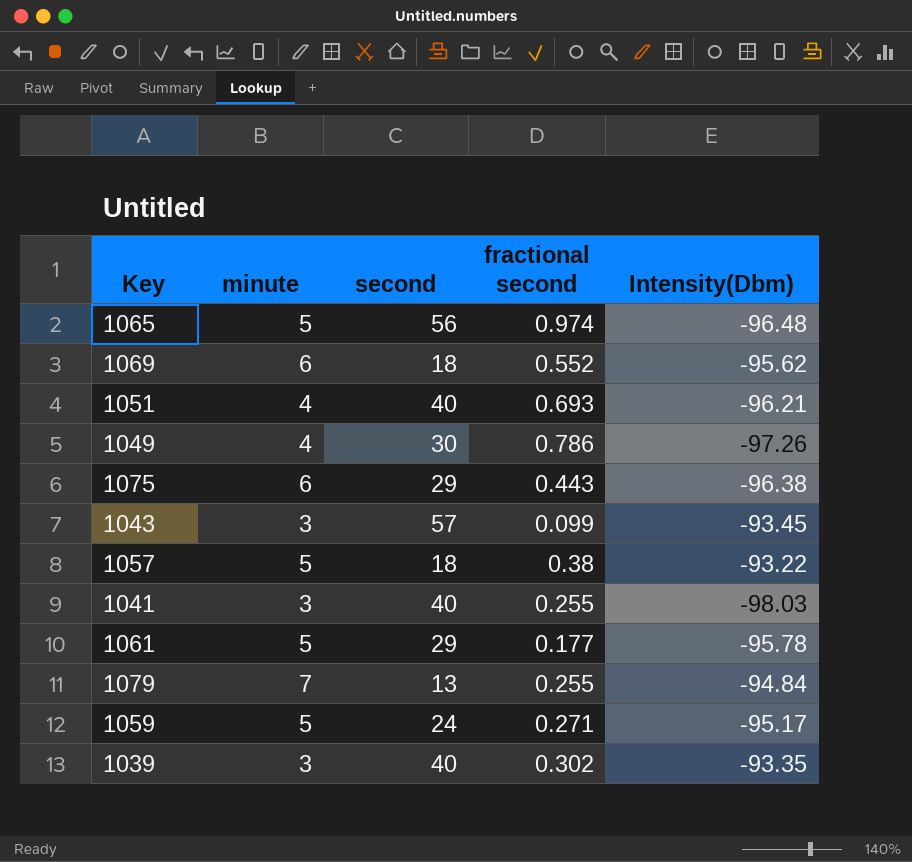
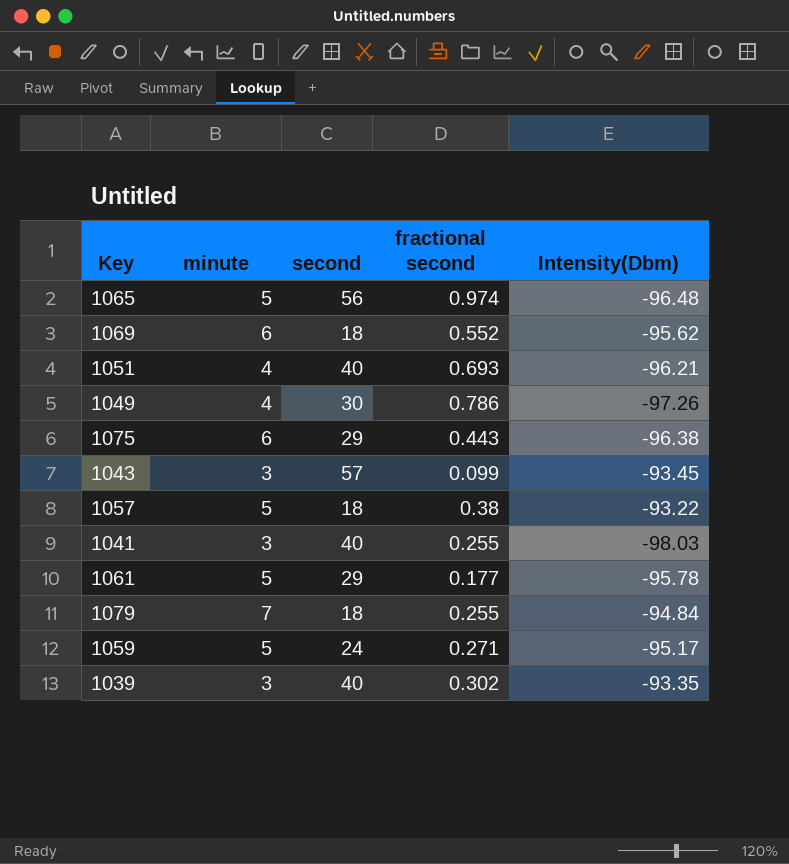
1079 | second: 13 -> 18

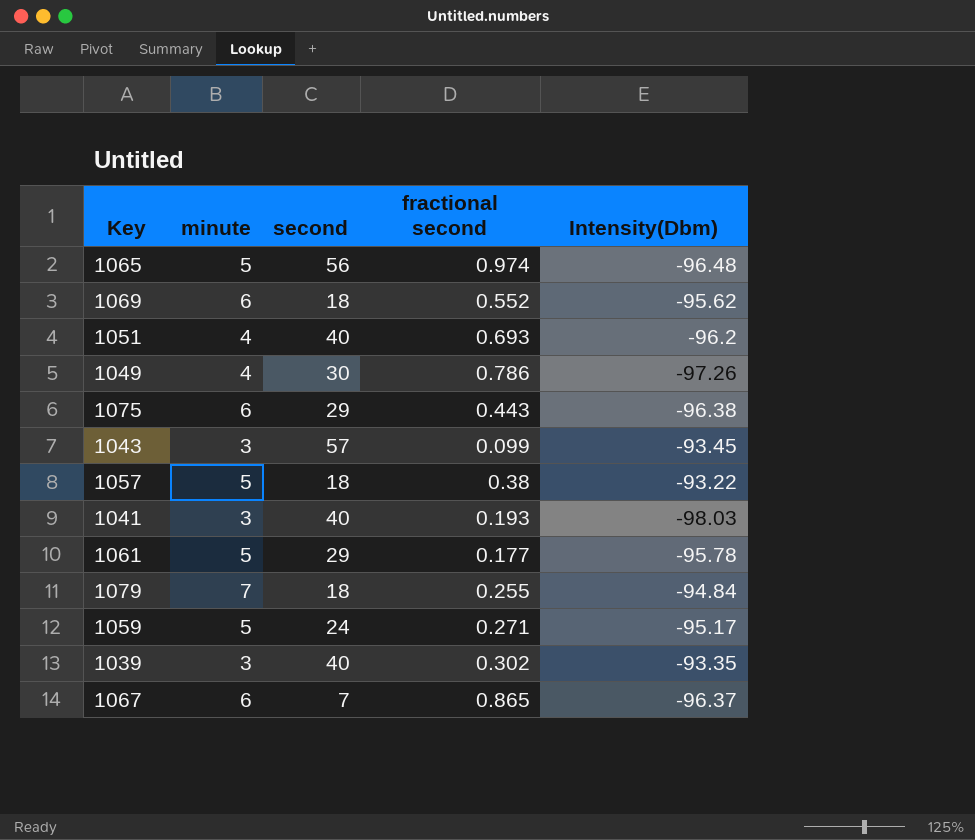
1051 | Intensity(Dbm): -96.21 -> -96.2
1041 | fractional second: 0.255 -> 0.193
row 1067: none -> 6 | 7 | 0.865 | -96.37

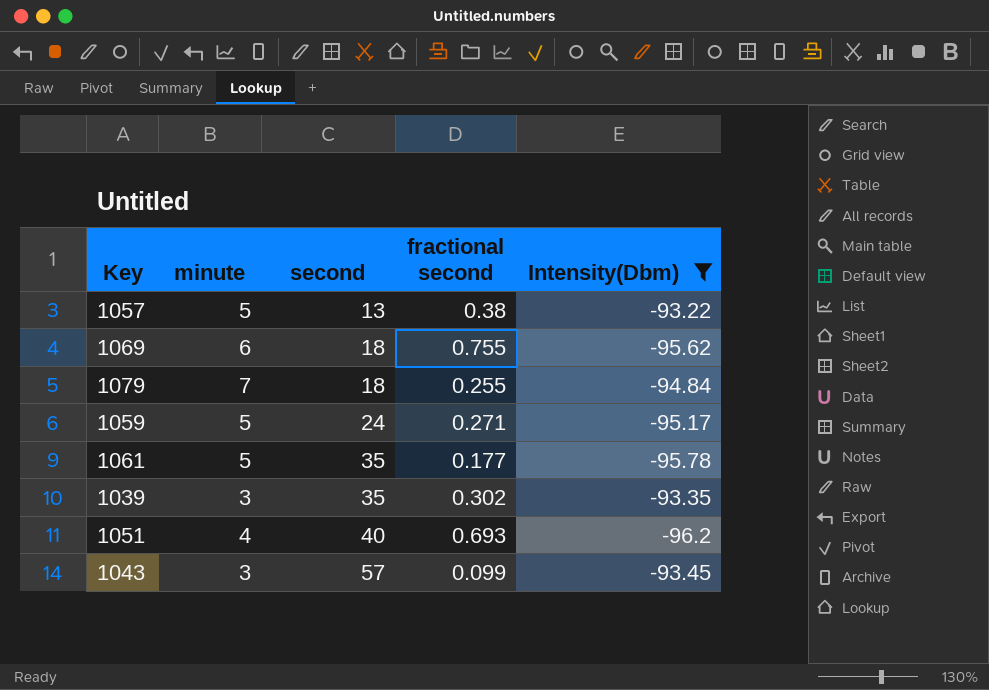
filter: none -> Intensity(Dbm) >= -96.2
row order: none -> second ascending
1057 | second: 18 -> 13
1069 | fractional second: 0.552 -> 0.755
1061 | second: 29 -> 35
1039 | second: 40 -> 35

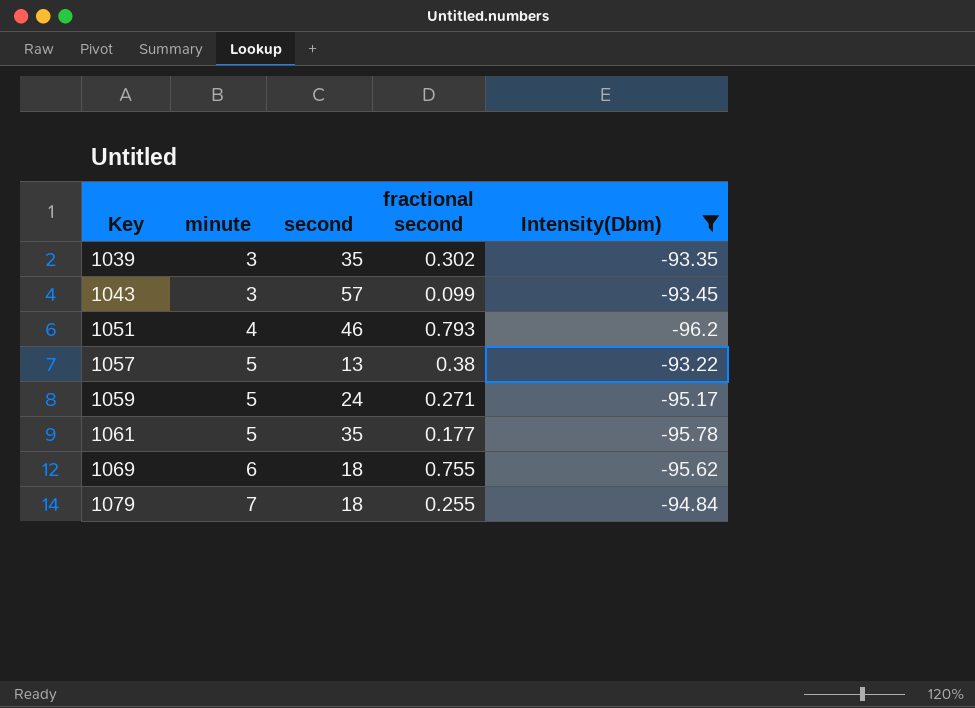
row order: second ascending -> Key ascending
1051 | second: 40 -> 46
1051 | fractional second: 0.693 -> 0.793

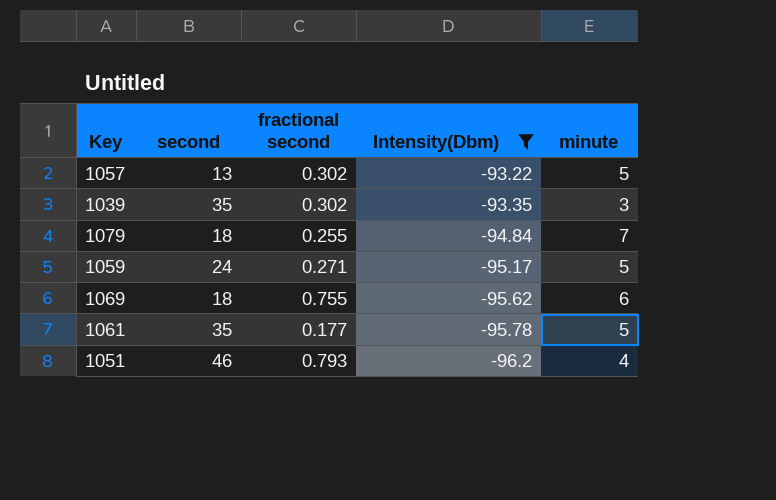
row order: Key ascending -> Intensity(Dbm) descending
column minute | position: 2 -> 5
row 1043: 3 | 57 | 0.099 | -93.45 -> none
1057 | fractional second: 0.38 -> 0.302

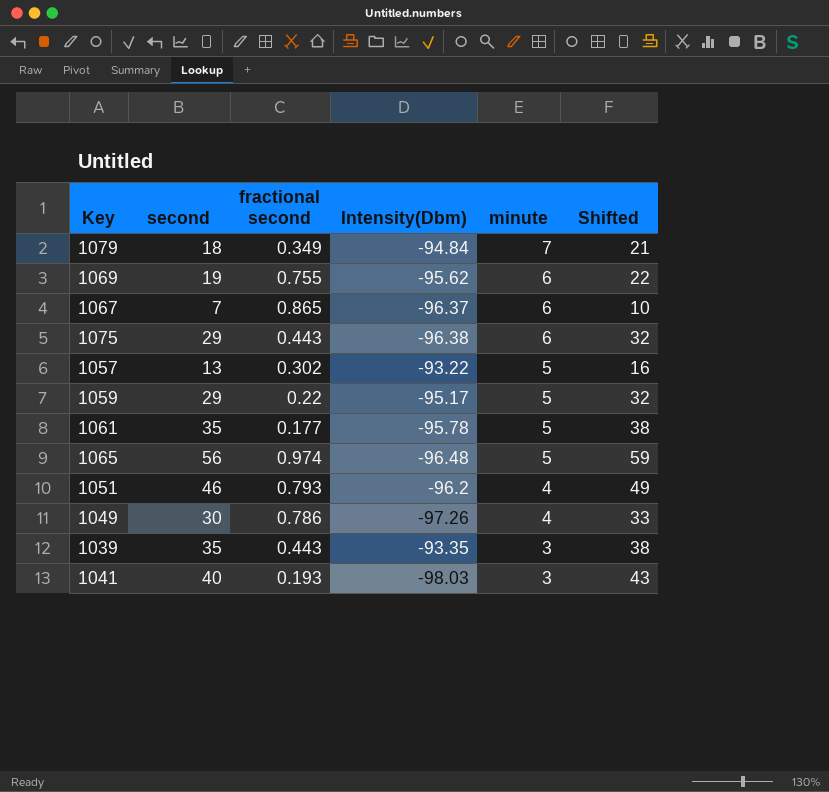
filter: Intensity(Dbm) >= -96.2 -> none
row order: Intensity(Dbm) descending -> minute descending
column Shifted | formula: none -> [second] + 3
1079 | fractional second: 0.255 -> 0.349
1069 | second: 18 -> 19
1059 | second: 24 -> 29
1059 | fractional second: 0.271 -> 0.22
1039 | fractional second: 0.302 -> 0.443

